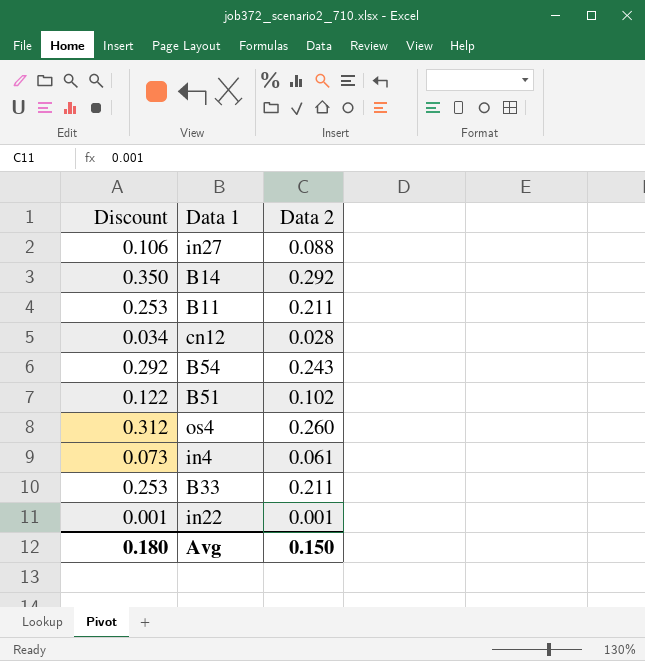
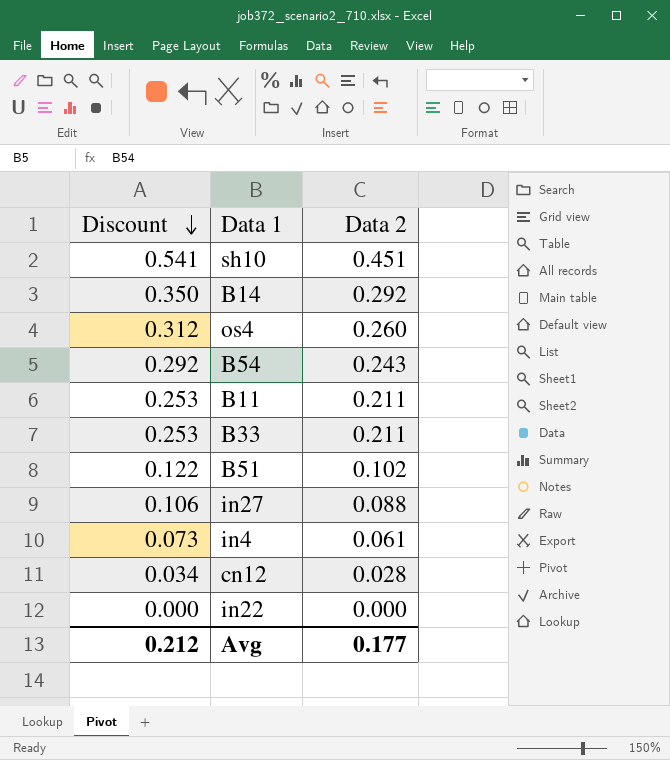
row order: none -> Discount descending
row sh10: none -> 0.541 | 0.451
in22 | Discount: 0.001 -> 0.000
in22 | Data 2: 0.001 -> 0.000
Avg | Discount: 0.180 -> 0.212
Avg | Data 2: 0.150 -> 0.177

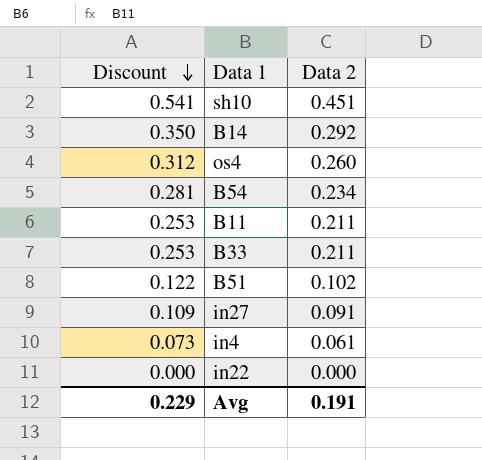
row cn12: 0.034 | 0.028 -> none
B54 | Discount: 0.292 -> 0.281
B54 | Data 2: 0.243 -> 0.234
in27 | Discount: 0.106 -> 0.109
in27 | Data 2: 0.088 -> 0.091
Avg | Discount: 0.212 -> 0.229
Avg | Data 2: 0.177 -> 0.191

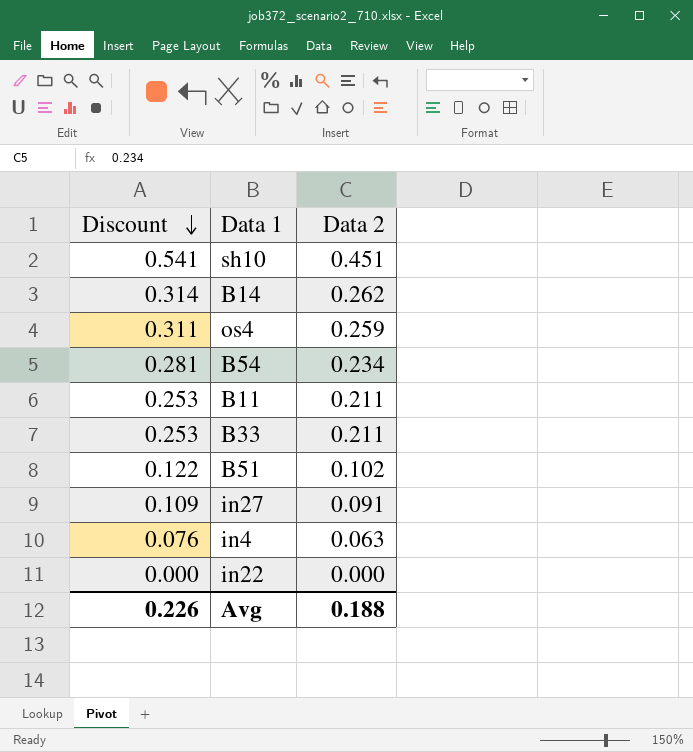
B14 | Discount: 0.350 -> 0.314
B14 | Data 2: 0.292 -> 0.262
os4 | Discount: 0.312 -> 0.311
os4 | Data 2: 0.260 -> 0.259
in4 | Discount: 0.073 -> 0.076
in4 | Data 2: 0.061 -> 0.063
Avg | Discount: 0.229 -> 0.226
Avg | Data 2: 0.191 -> 0.188

